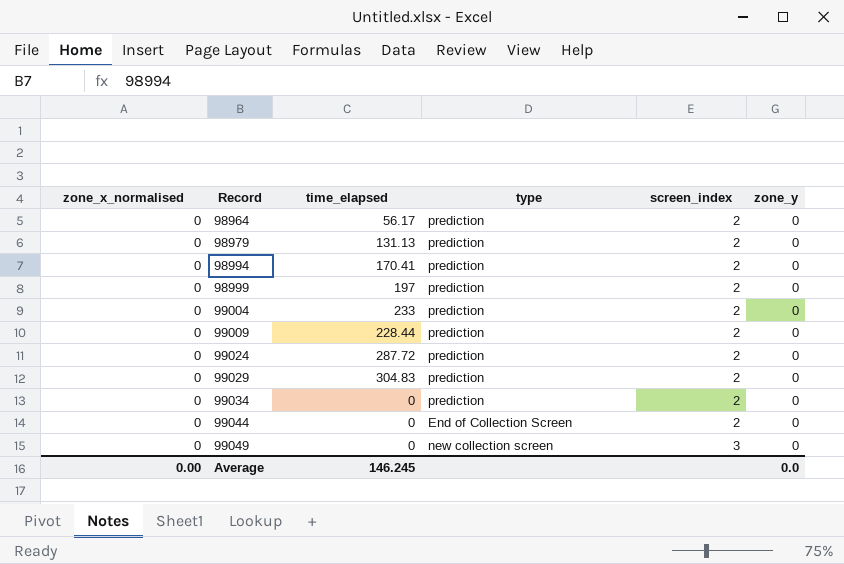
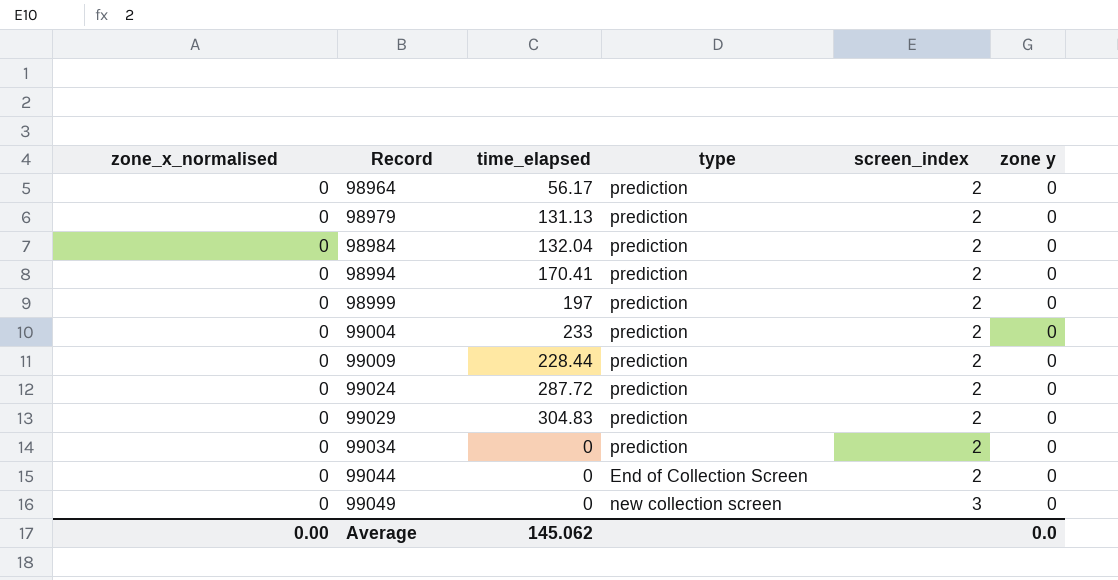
column name: zone_y -> zone y
row 98984: none -> 0 | 132.04 | prediction | 2 | 0
Average | time_elapsed: 146.245 -> 145.062

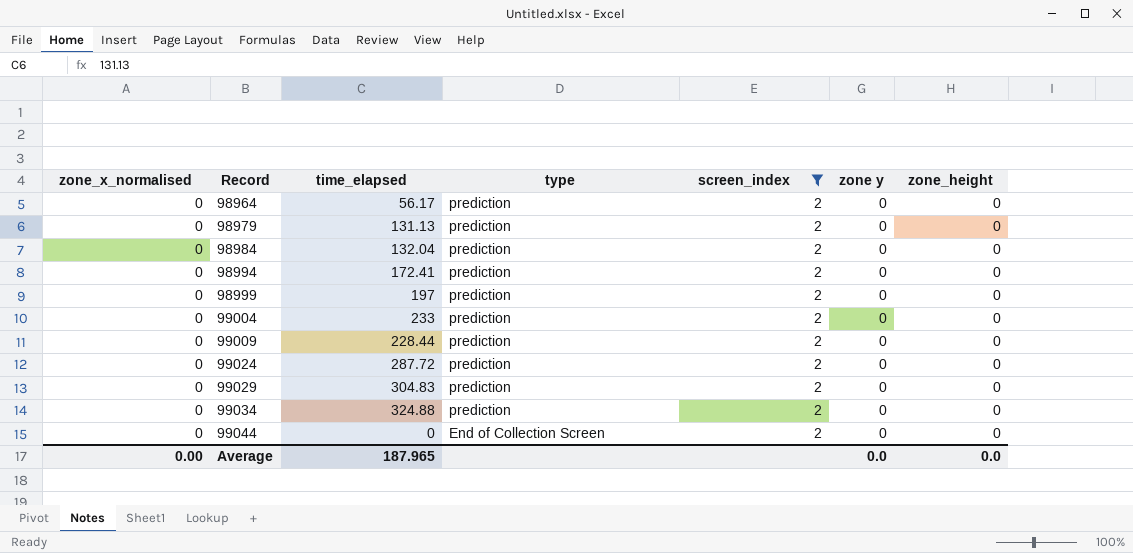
filter: none -> screen_index = 2
column zone_height | position: none -> 7
98994 | time_elapsed: 170.41 -> 172.41
99034 | time_elapsed: 0 -> 324.88
Average | time_elapsed: 145.062 -> 187.965

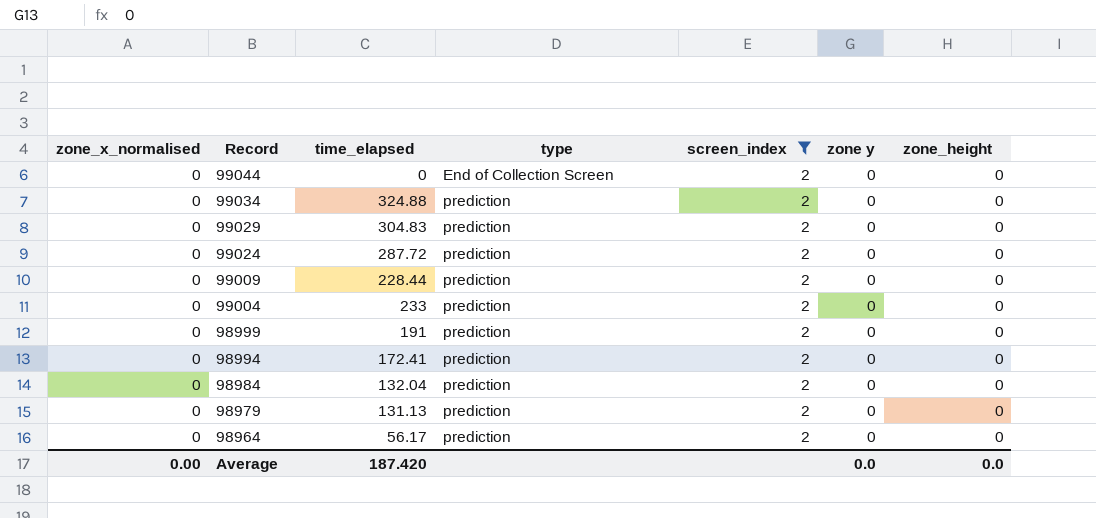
row order: Record ascending -> Record descending
98999 | time_elapsed: 197 -> 191
Average | time_elapsed: 187.965 -> 187.420

